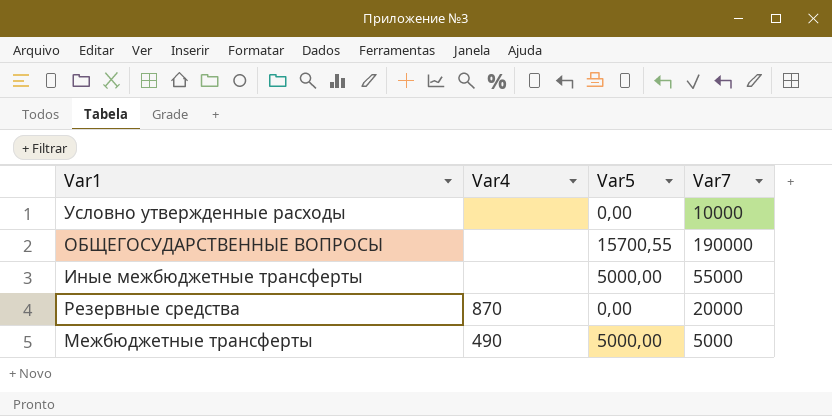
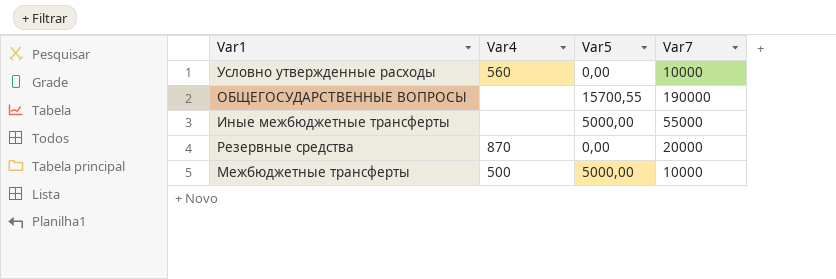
Условно утвержденные расходы | Var4: none -> 560
Межбюджетные трансферты | Var4: 490 -> 500
Межбюджетные трансферты | Var7: 5000 -> 10000

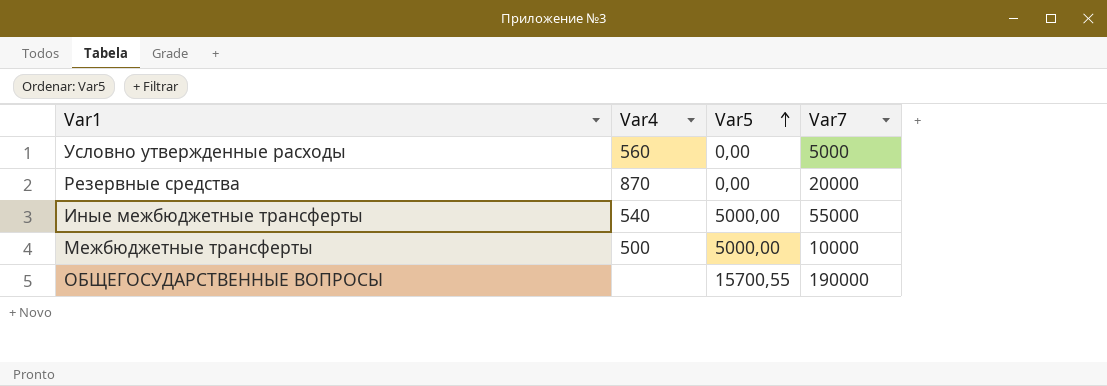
row order: none -> Var5 ascending
Условно утвержденные расходы | Var7: 10000 -> 5000
Иные межбюджетные трансферты | Var4: none -> 540

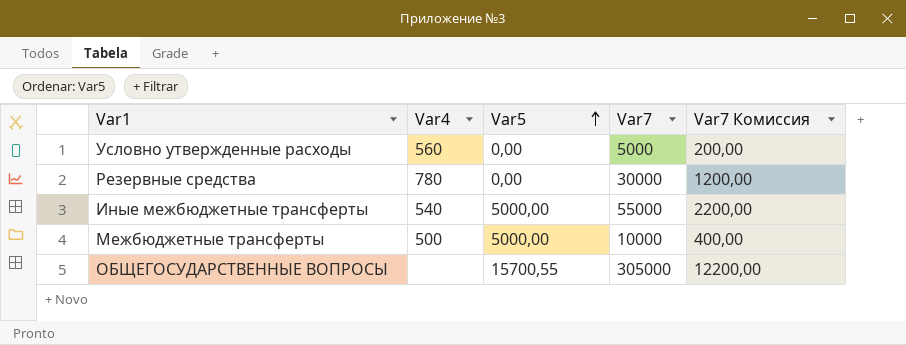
column Var7 Комиссия | formula: none -> [Var7] * 0,04
Резервные средства | Var4: 870 -> 780
Резервные средства | Var7: 20000 -> 30000
ОБЩЕГОСУДАРСТВЕННЫЕ ВОПРОСЫ | Var7: 190000 -> 305000

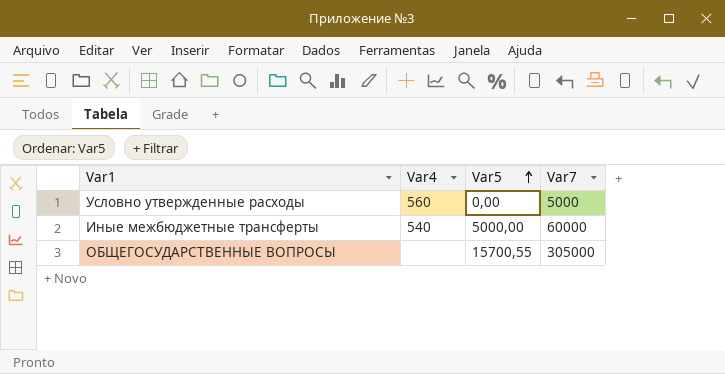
column Var7 Комиссия | formula: [Var7] * 0,04 -> none
row Резервные средства: 780 | 0,00 | 30000 | 1200,00 -> none
row Межбюджетные трансферты: 500 | 5000,00 | 10000 | 400,00 -> none
Иные межбюджетные трансферты | Var7: 55000 -> 60000

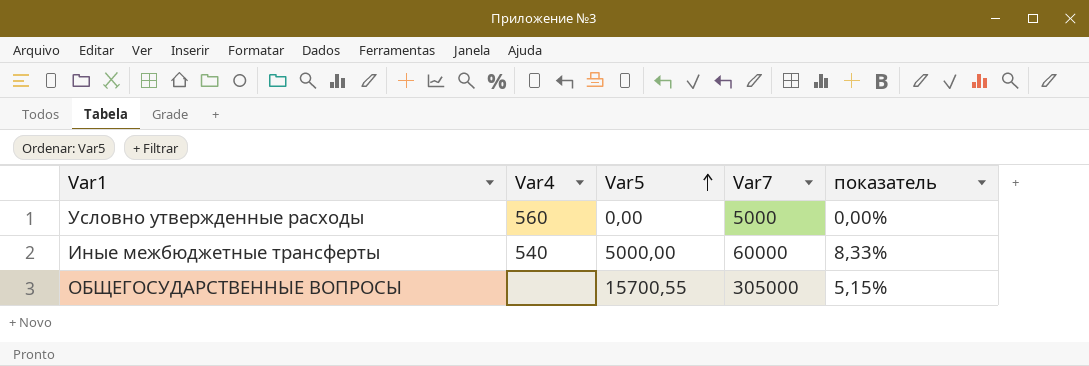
column показатель | formula: none -> [Var5] / [Var7]

